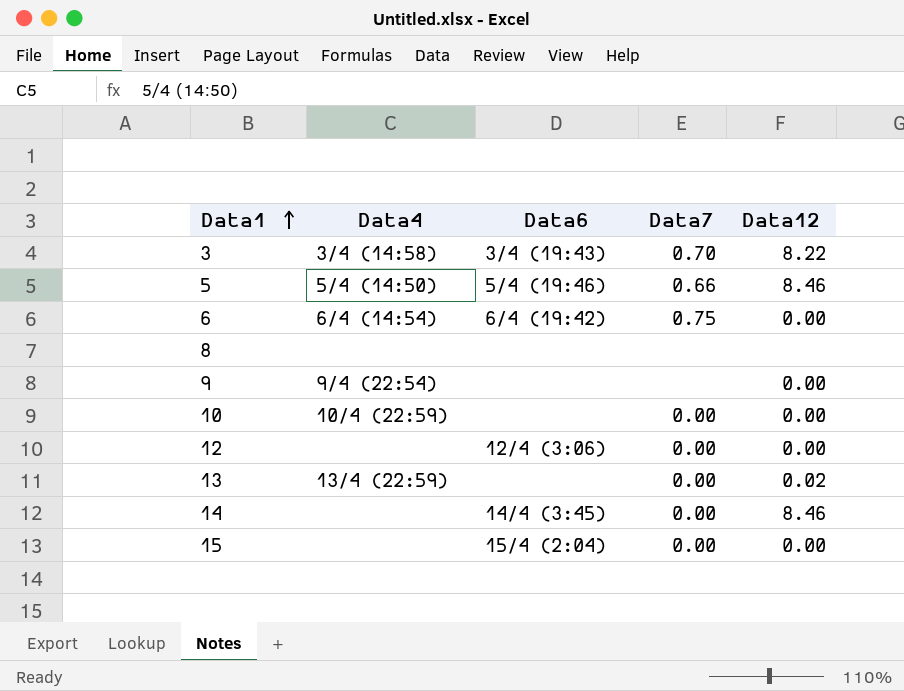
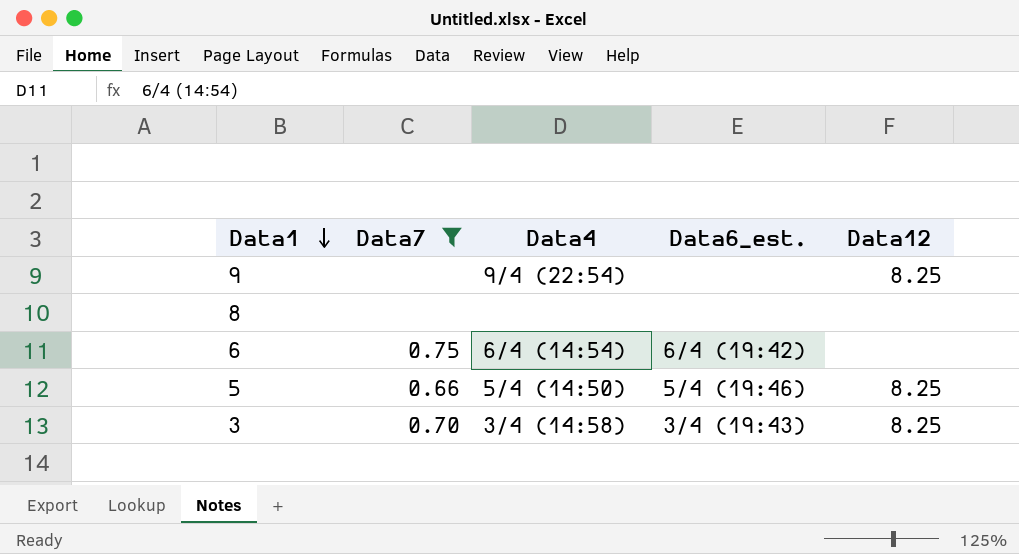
filter: none -> Data7 != 0.00
row order: Data1 ascending -> Data1 descending
column Data7 | position: 4 -> 2
column name: Data6 -> Data6_est.
9 | Data12: 0.00 -> 8.25
6 | Data12: 0.00 -> none
5 | Data12: 8.46 -> 8.25
3 | Data12: 8.22 -> 8.25

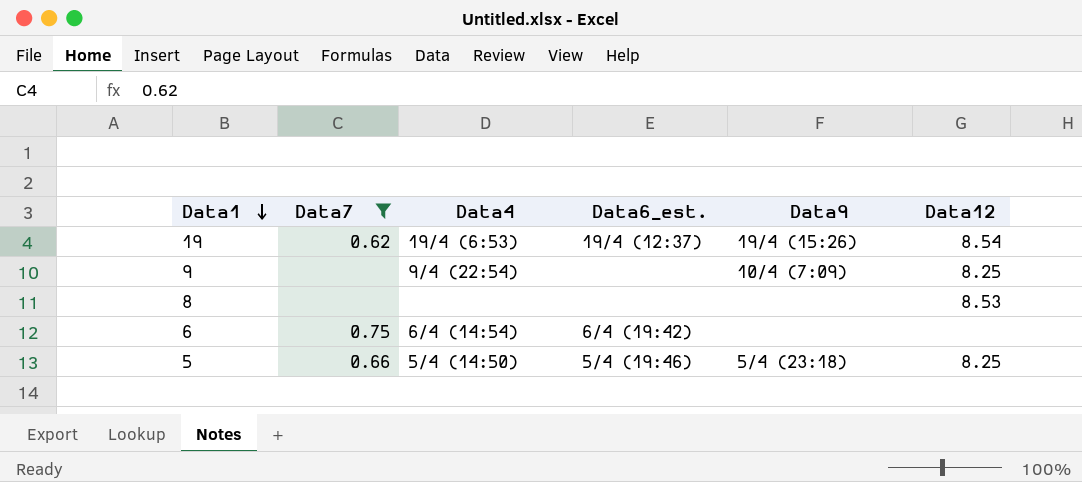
column Data9 | position: none -> 5
row 3: 0.70 | 3/4 (14:58) | 3/4 (19:43) | 8.25 -> none
row 19: none -> 0.62 | 19/4 (6:53) | 19/4 (12:37) | 19/4 (15:26) | 8.54
8 | Data12: none -> 8.53

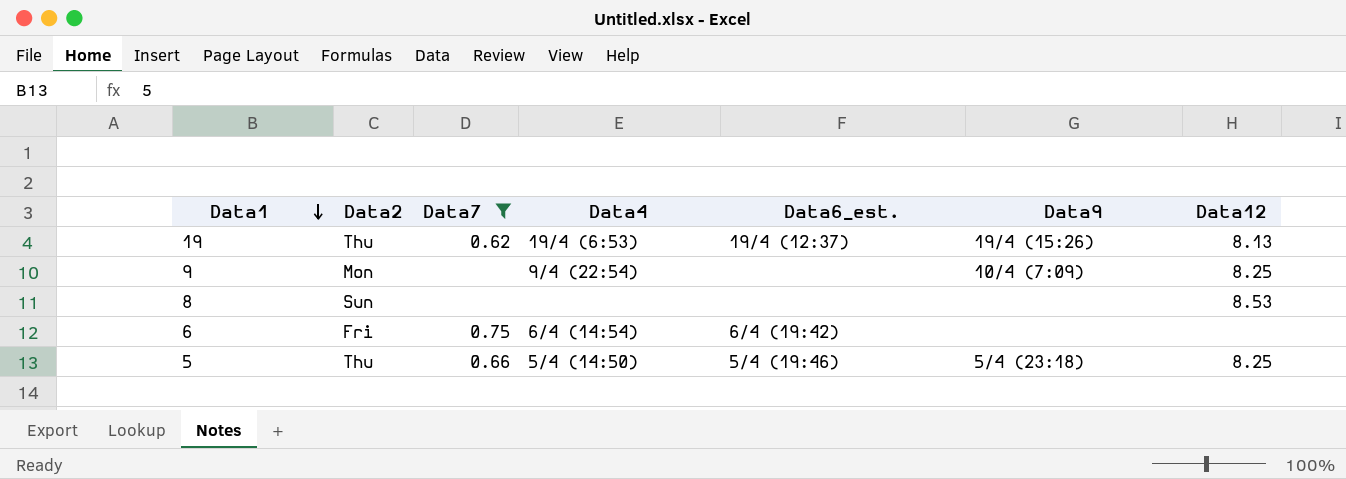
column Data2 | position: none -> 2
19 | Data12: 8.54 -> 8.13

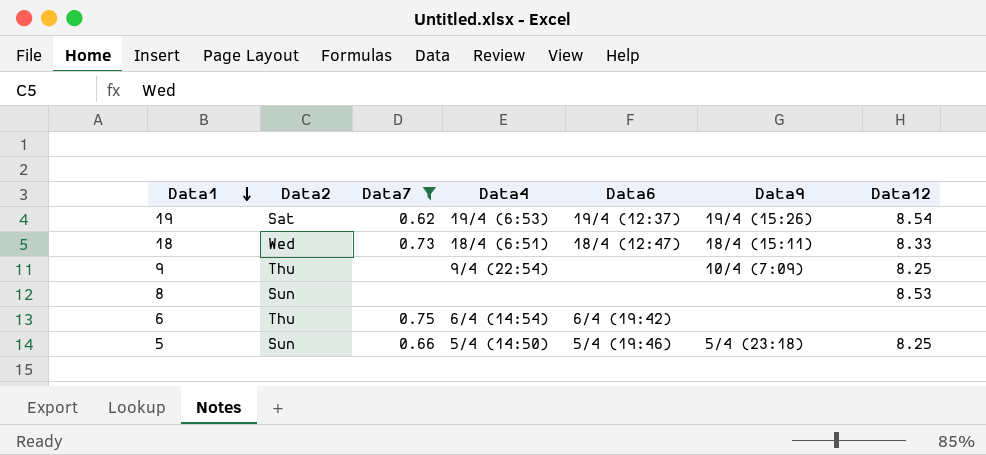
column name: Data6_est. -> Data6
19 | Data2: Thu -> Sat
19 | Data12: 8.13 -> 8.54
row 18: none -> Wed | 0.73 | 18/4 (6:51) | 18/4 (12:47) | 18/4 (15:11) | 8.33
9 | Data2: Mon -> Thu
6 | Data2: Fri -> Thu
5 | Data2: Thu -> Sun

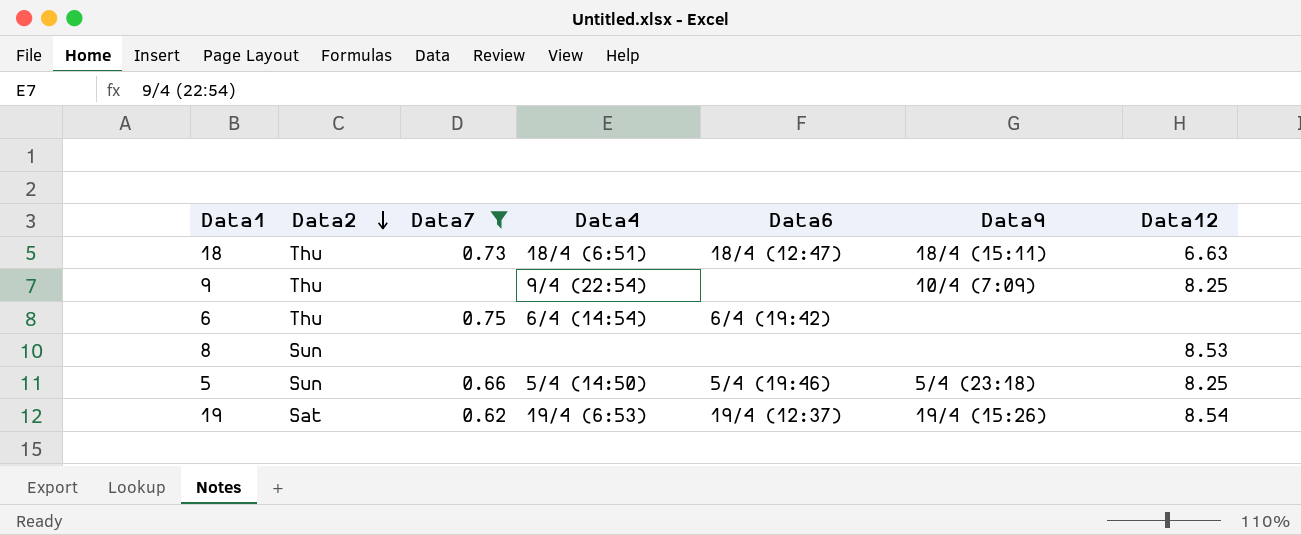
row order: Data1 descending -> Data2 descending
18 | Data2: Wed -> Thu
18 | Data12: 8.33 -> 6.63

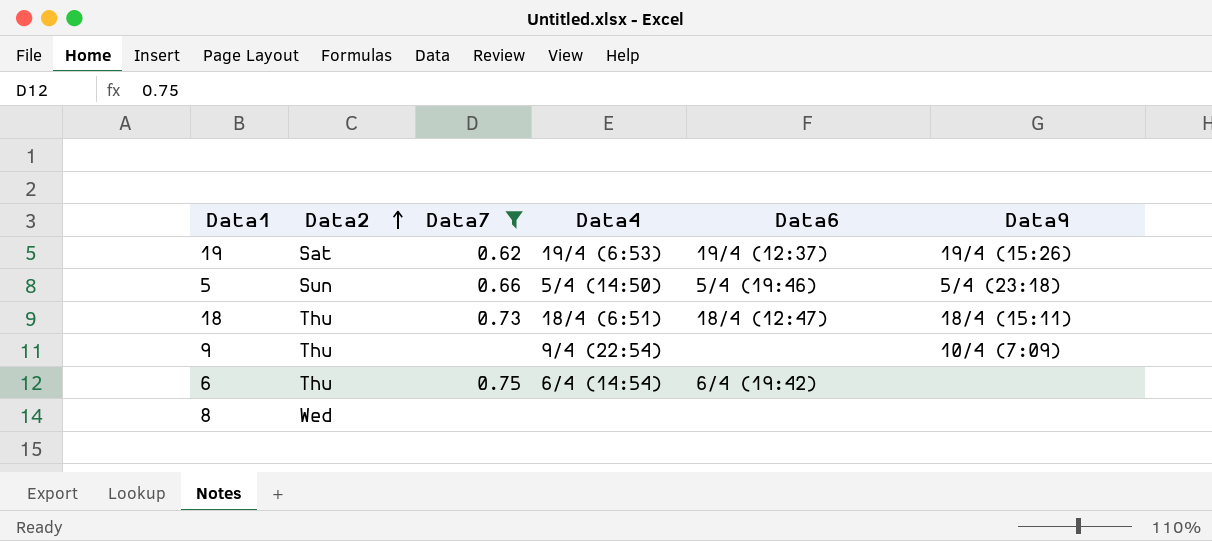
row order: Data2 descending -> Data2 ascending
column Data12 | position: 7 -> none
8 | Data2: Sun -> Wed

